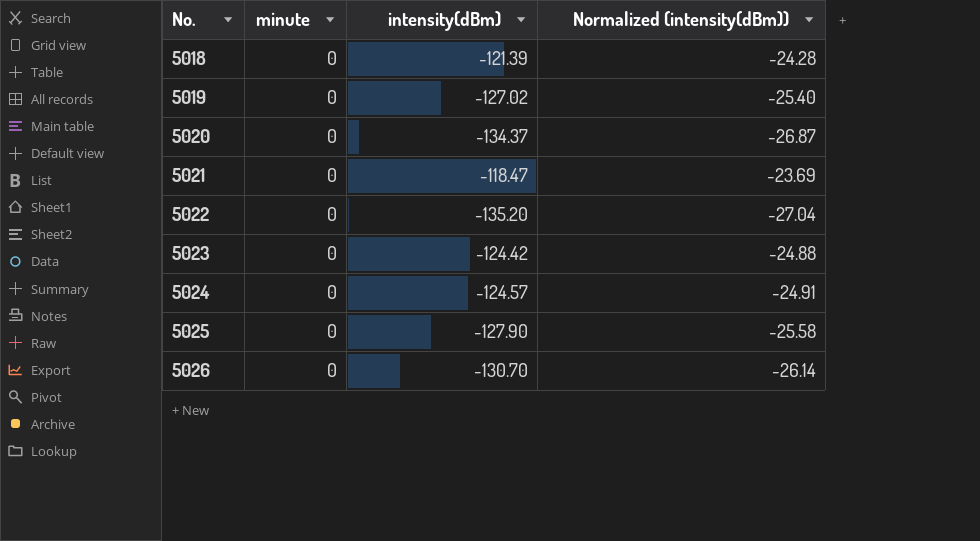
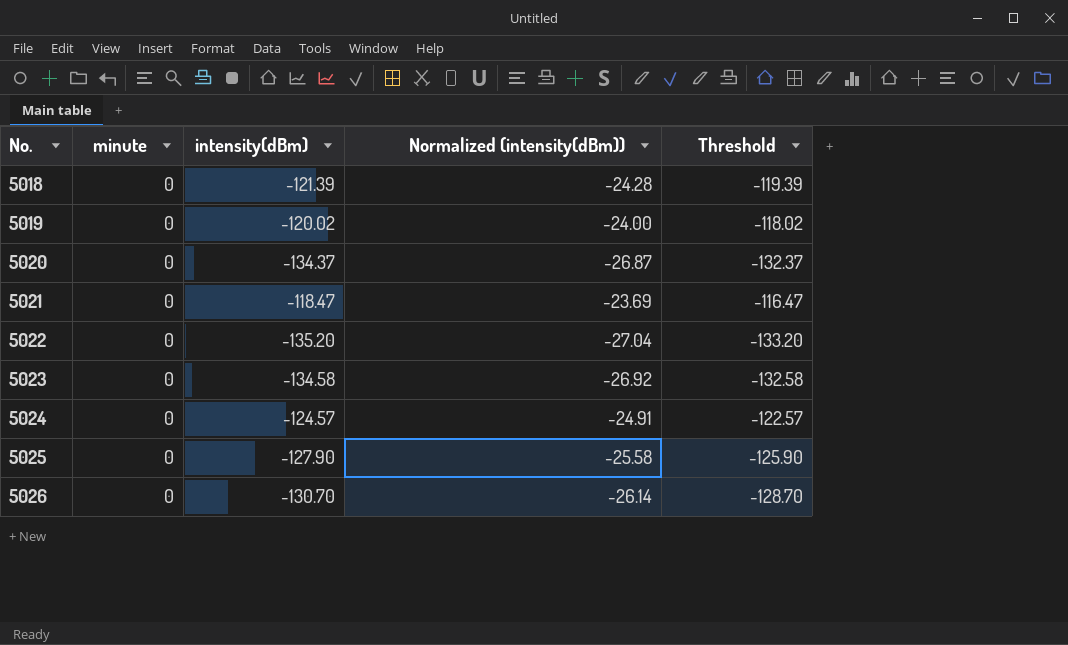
column Threshold | formula: none -> [intensity(dBm)] + 2
5019 | intensity(dBm): -127.02 -> -120.02
5019 | Normalized (intensity(dBm)): -25.40 -> -24.00
5023 | intensity(dBm): -124.42 -> -134.58
5023 | Normalized (intensity(dBm)): -24.88 -> -26.92

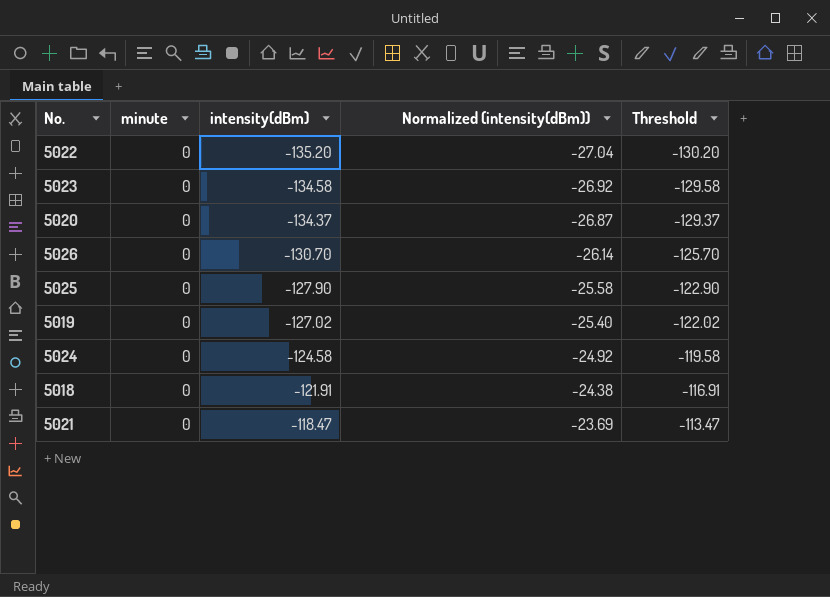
row order: No. ascending -> intensity(dBm) ascending
column Threshold | formula: [intensity(dBm)] + 2 -> [intensity(dBm)] + 5
5019 | intensity(dBm): -120.02 -> -127.02
5019 | Normalized (intensity(dBm)): -24.00 -> -25.40
5024 | intensity(dBm): -124.57 -> -124.58
5024 | Normalized (intensity(dBm)): -24.91 -> -24.92
5018 | intensity(dBm): -121.39 -> -121.91
5018 | Normalized (intensity(dBm)): -24.28 -> -24.38

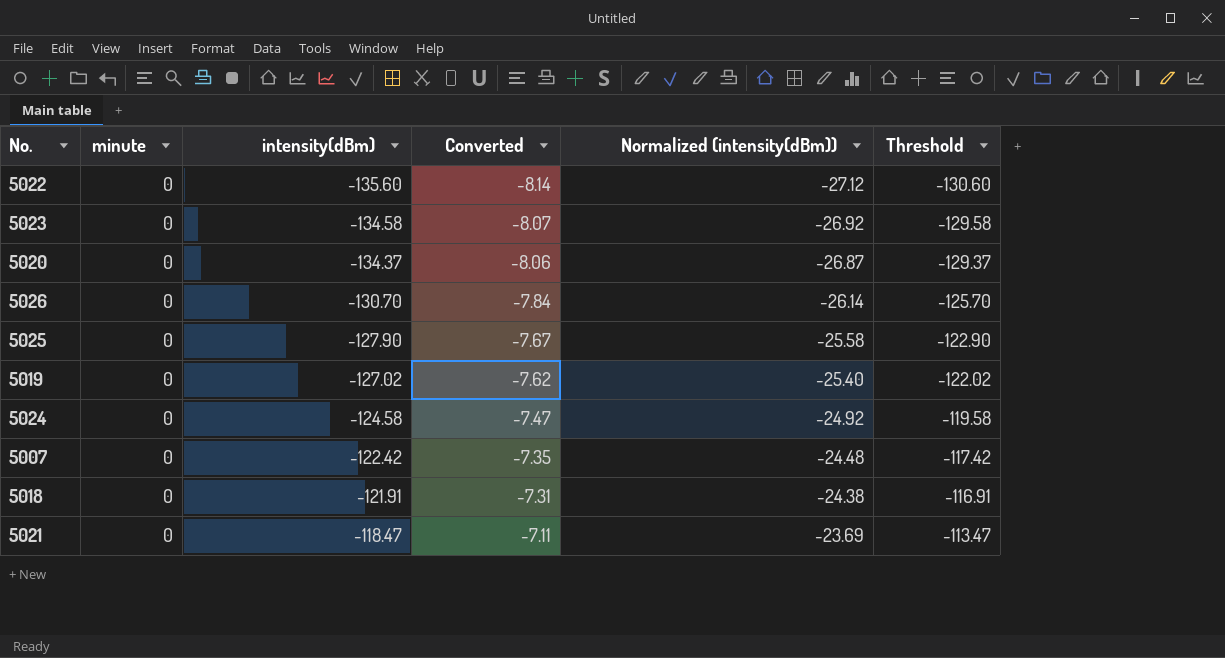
column Converted | formula: none -> [intensity(dBm)] * 0.06
5022 | intensity(dBm): -135.20 -> -135.60
5022 | Normalized (intensity(dBm)): -27.04 -> -27.12
5022 | Threshold: -130.20 -> -130.60
row 5007: none -> 0 | -122.42 | -7.35 | -24.48 | -117.42

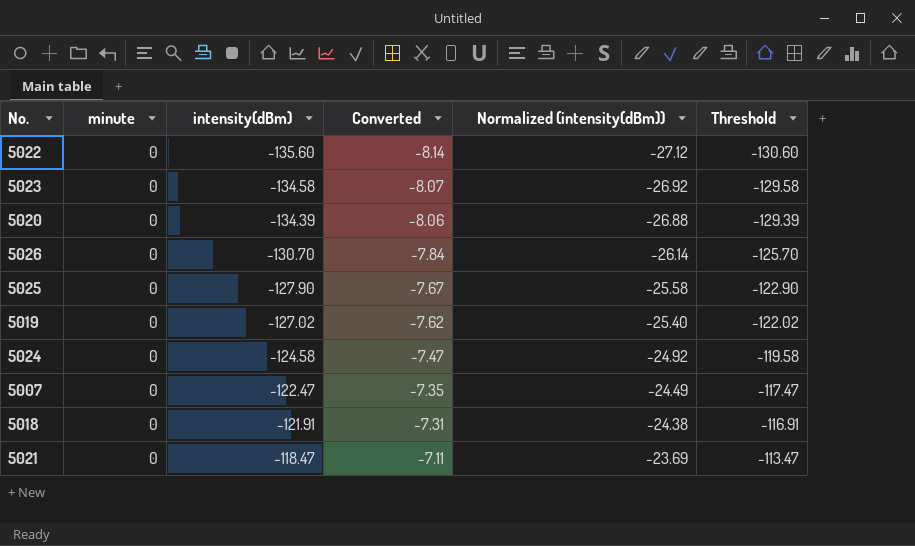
5020 | intensity(dBm): -134.37 -> -134.39
5020 | Normalized (intensity(dBm)): -26.87 -> -26.88
5020 | Threshold: -129.37 -> -129.39
5007 | intensity(dBm): -122.42 -> -122.47
5007 | Normalized (intensity(dBm)): -24.48 -> -24.49
5007 | Threshold: -117.42 -> -117.47

